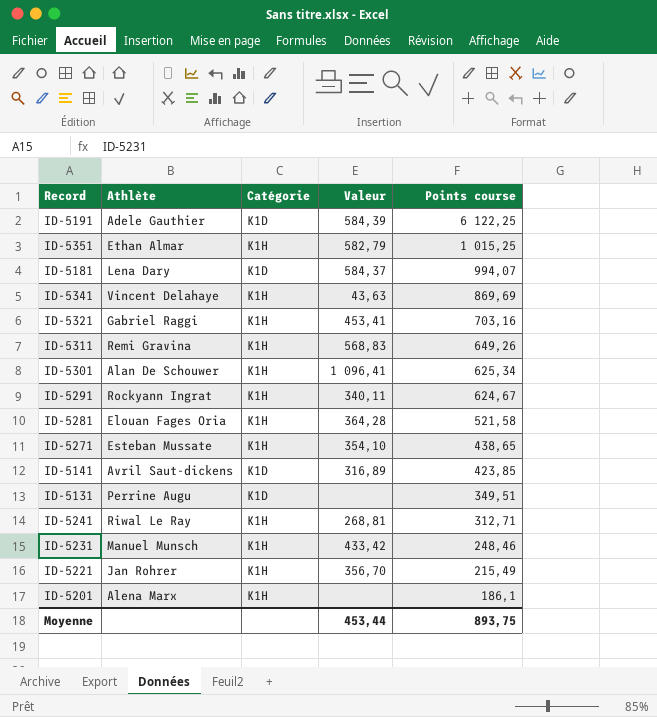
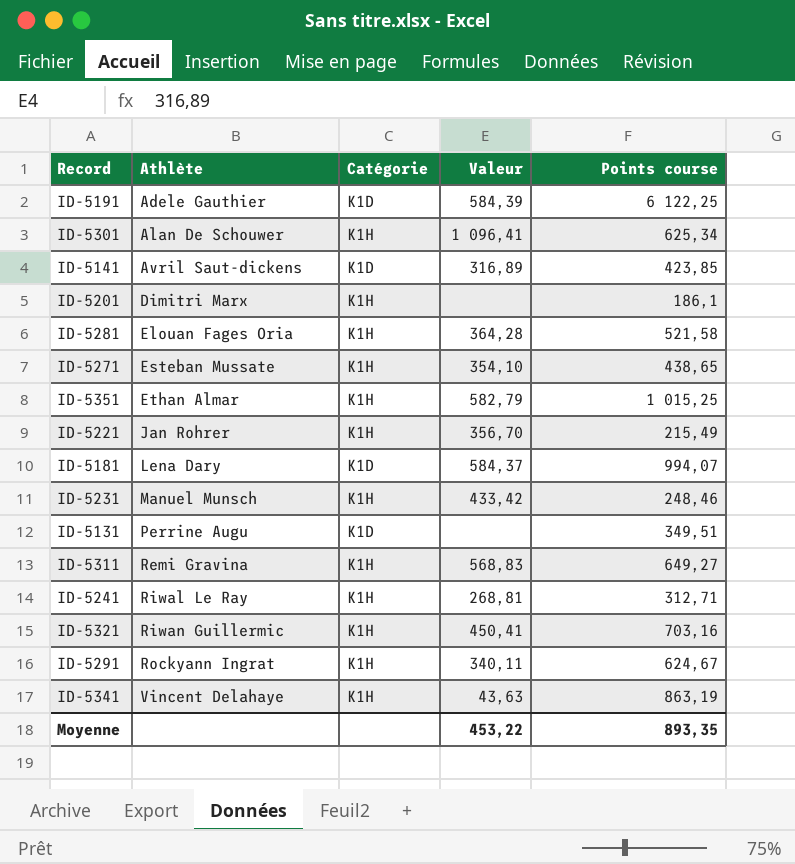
row order: Points course descending -> Athlète ascending
ID-5201 | Athlète: Alena Marx -> Dimitri Marx
ID-5311 | Points course: 649,26 -> 649,27
ID-5321 | Athlète: Gabriel Raggi -> Riwan Guillermic
ID-5321 | Valeur: 453,41 -> 450,41
ID-5341 | Points course: 869,69 -> 863,19
Moyenne | Valeur: 453,44 -> 453,22
Moyenne | Points course: 893,75 -> 893,35

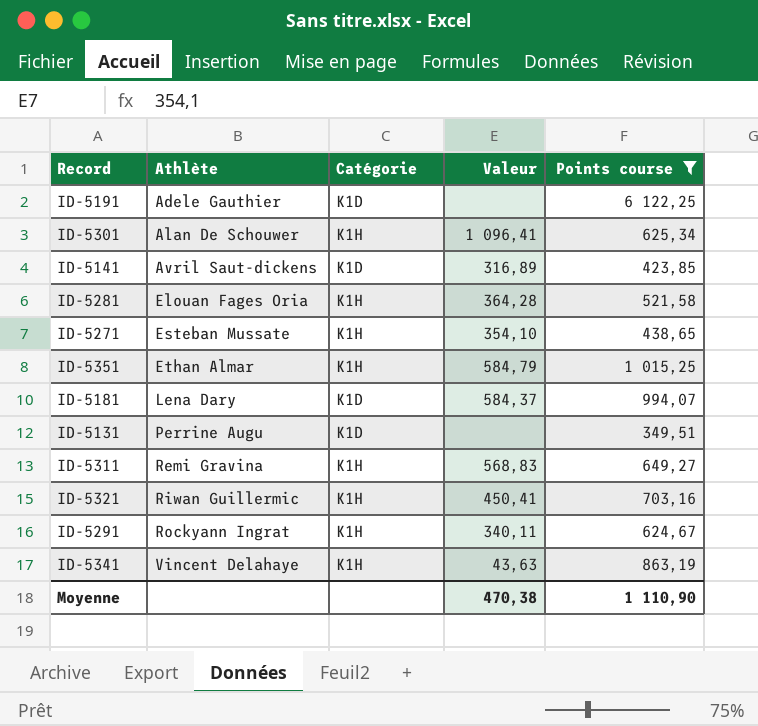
filter: none -> Points course >= 349,51
ID-5191 | Valeur: 584,39 -> none
ID-5351 | Valeur: 582,79 -> 584,79
Moyenne | Valeur: 453,22 -> 470,38
Moyenne | Points course: 893,35 -> 1 110,90

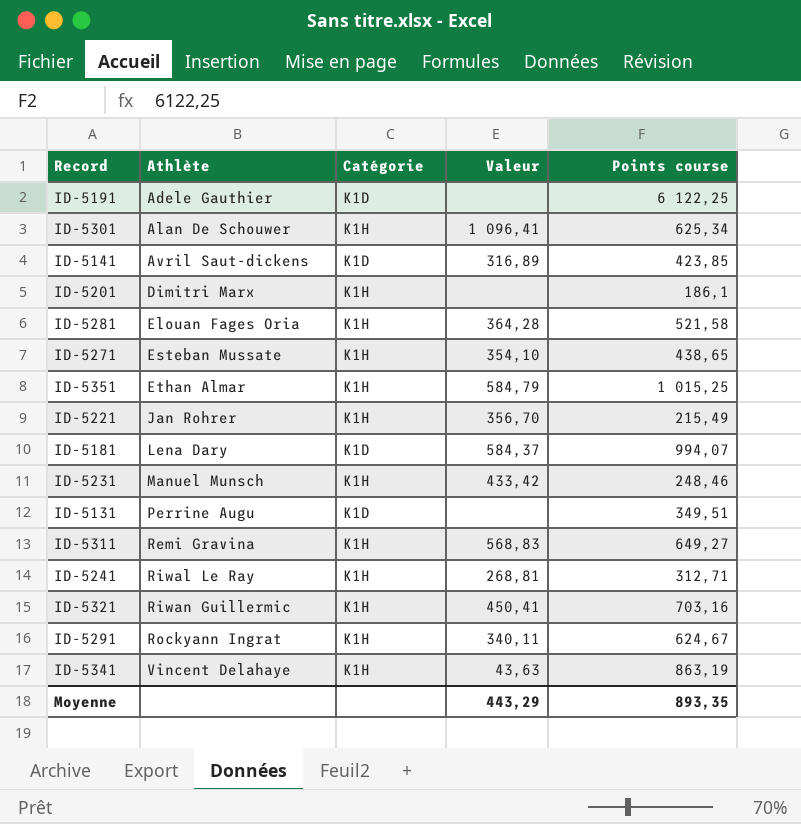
filter: Points course >= 349,51 -> none
Moyenne | Valeur: 470,38 -> 443,29
Moyenne | Points course: 1 110,90 -> 893,35

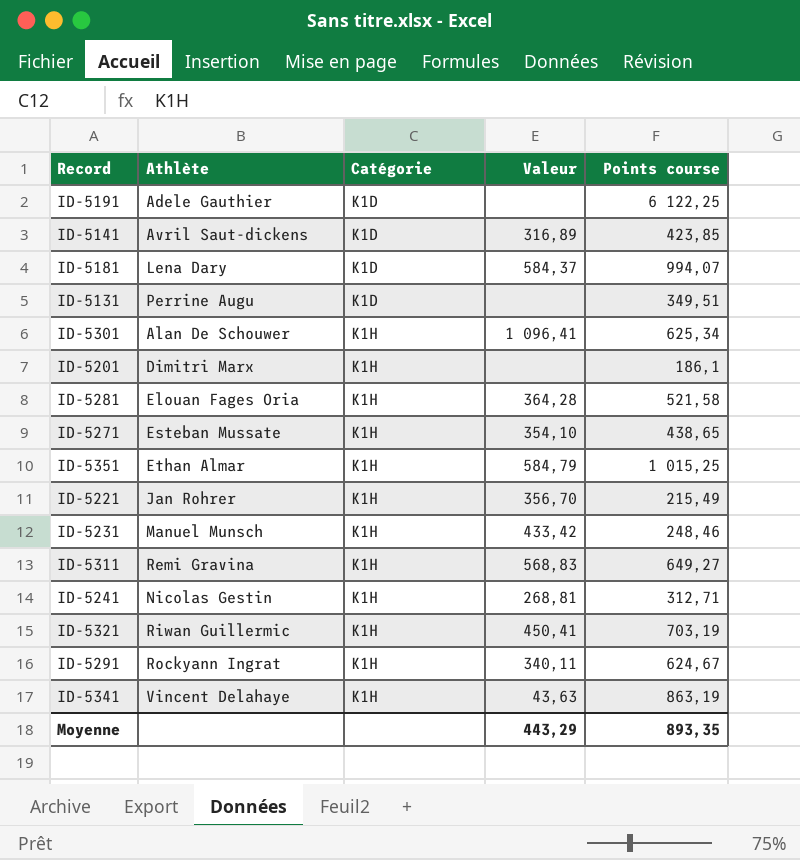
row order: Athlète ascending -> Catégorie ascending
ID-5241 | Athlète: Riwal Le Ray -> Nicolas Gestin
ID-5321 | Points course: 703,16 -> 703,19

